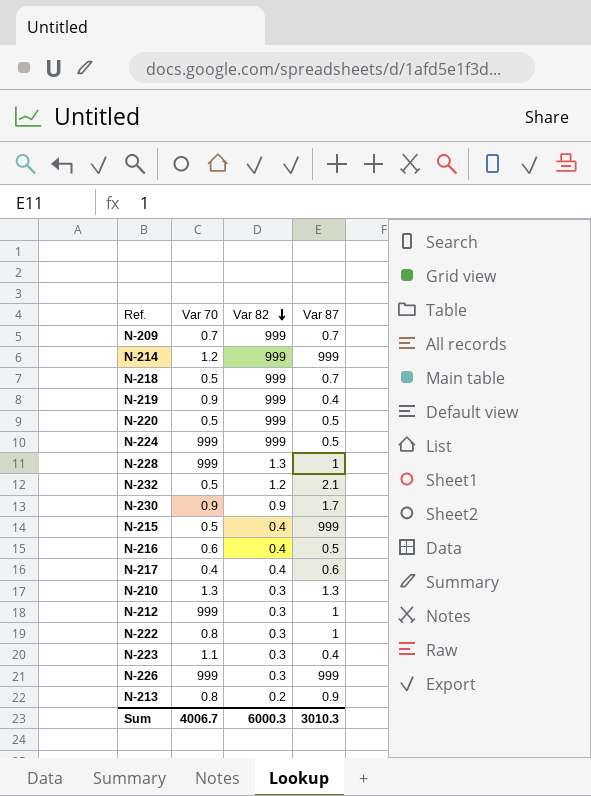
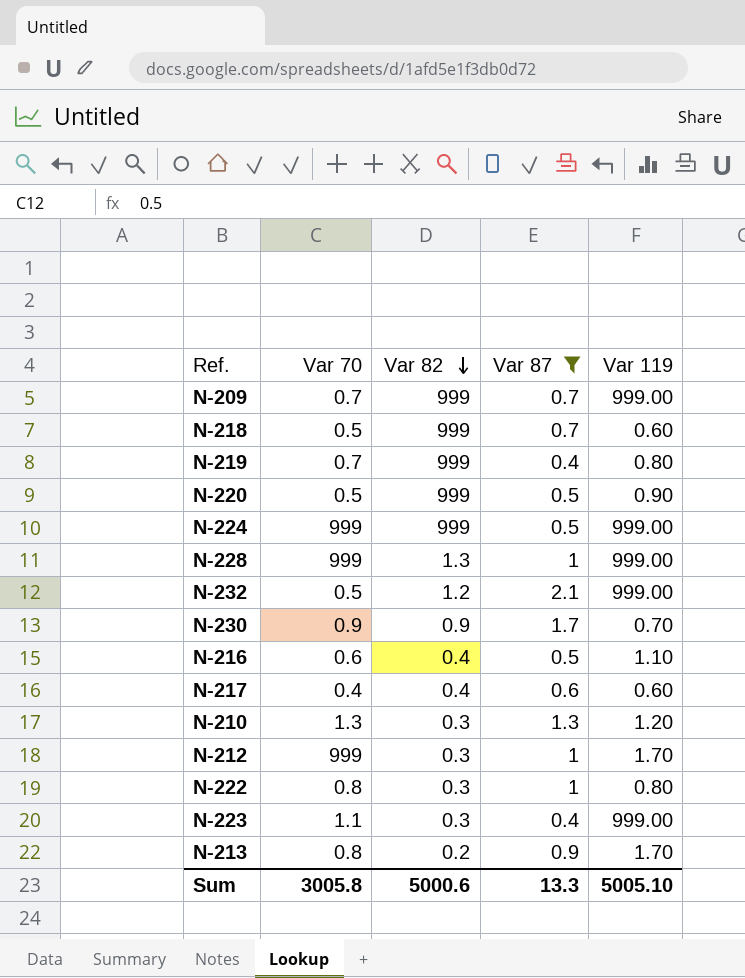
filter: none -> Var 87 != 999
column Var 119 | position: none -> 5
N-219 | Var 70: 0.9 -> 0.7
Sum | Var 70: 4006.7 -> 3005.8
Sum | Var 82: 6000.3 -> 5000.6
Sum | Var 87: 3010.3 -> 13.3

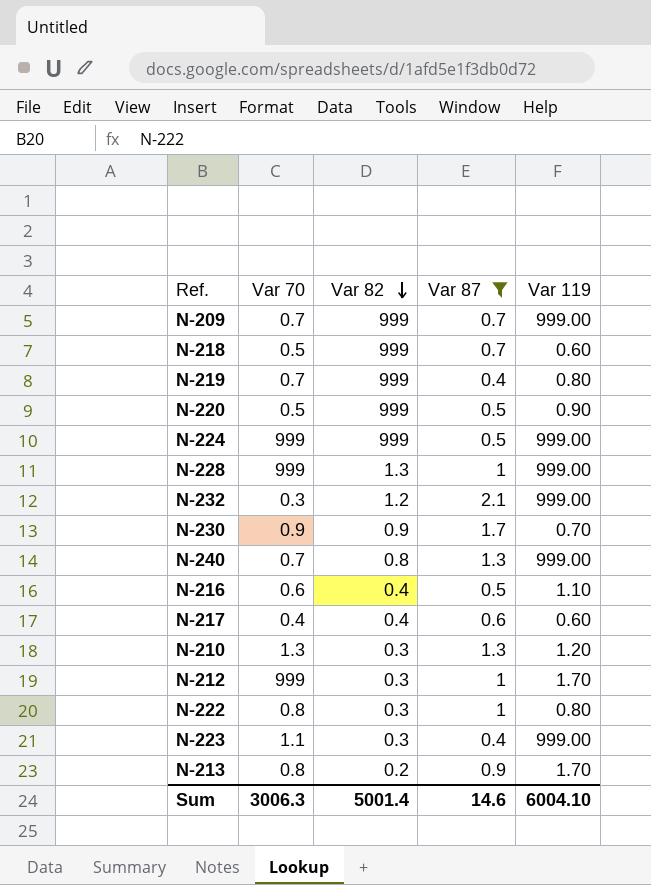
N-232 | Var 70: 0.5 -> 0.3
row N-240: none -> 0.7 | 0.8 | 1.3 | 999.00
Sum | Var 70: 3005.8 -> 3006.3
Sum | Var 82: 5000.6 -> 5001.4
Sum | Var 87: 13.3 -> 14.6
Sum | Var 119: 5005.10 -> 6004.10

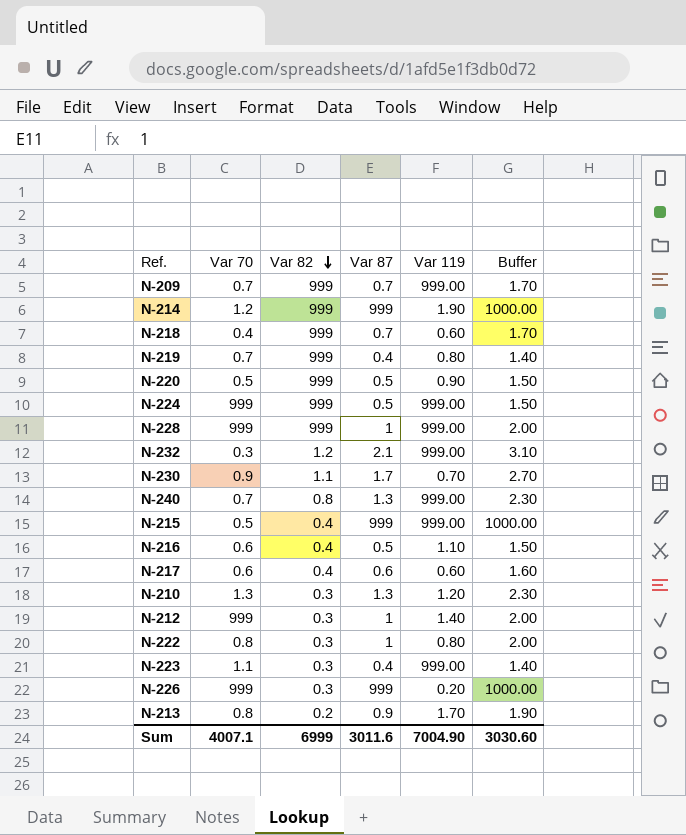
filter: Var 87 != 999 -> none
column Buffer | formula: none -> [Var 87] + 1
N-218 | Var 70: 0.5 -> 0.4
N-228 | Var 82: 1.3 -> 999
N-230 | Var 82: 0.9 -> 1.1
N-217 | Var 70: 0.4 -> 0.6
N-212 | Var 119: 1.70 -> 1.40
Sum | Var 70: 3006.3 -> 4007.1
Sum | Var 82: 5001.4 -> 6999
Sum | Var 87: 14.6 -> 3011.6
Sum | Var 119: 6004.10 -> 7004.90

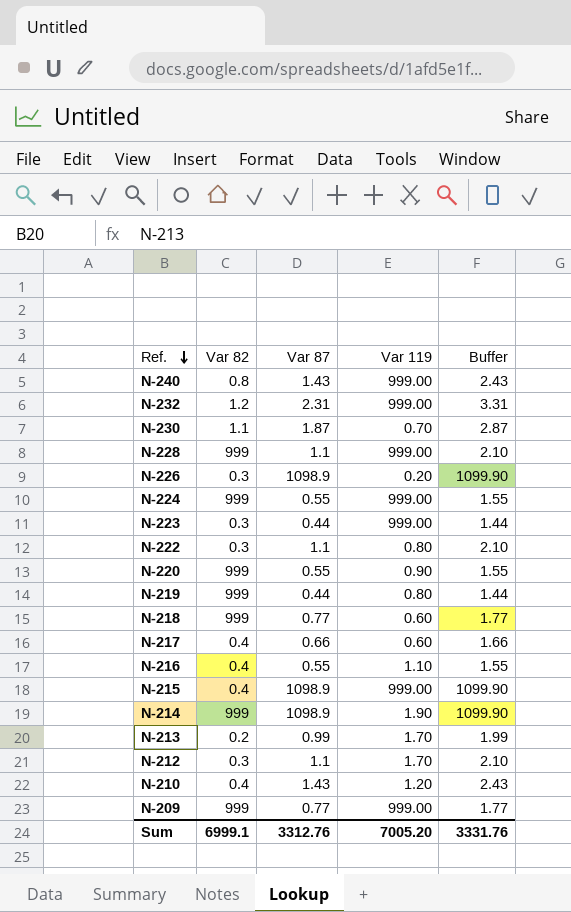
row order: Var 82 descending -> Ref. descending
column Var 70 | position: 2 -> none
N-240 | Var 87: 1.3 -> 1.43
N-240 | Buffer: 2.30 -> 2.43
N-232 | Var 87: 2.1 -> 2.31
N-232 | Buffer: 3.10 -> 3.31
N-230 | Var 87: 1.7 -> 1.87
N-230 | Buffer: 2.70 -> 2.87
N-228 | Var 87: 1 -> 1.1
N-228 | Buffer: 2.00 -> 2.10
N-226 | Var 87: 999 -> 1098.9
N-226 | Buffer: 1000.00 -> 1099.90
N-224 | Var 87: 0.5 -> 0.55
N-224 | Buffer: 1.50 -> 1.55
N-223 | Var 87: 0.4 -> 0.44
N-223 | Buffer: 1.40 -> 1.44
N-222 | Var 87: 1 -> 1.1
N-222 | Buffer: 2.00 -> 2.10
N-220 | Var 87: 0.5 -> 0.55
N-220 | Buffer: 1.50 -> 1.55
N-219 | Var 87: 0.4 -> 0.44
N-219 | Buffer: 1.40 -> 1.44
N-218 | Var 87: 0.7 -> 0.77
N-218 | Buffer: 1.70 -> 1.77
N-217 | Var 87: 0.6 -> 0.66
N-217 | Buffer: 1.60 -> 1.66
N-216 | Var 87: 0.5 -> 0.55
N-216 | Buffer: 1.50 -> 1.55
N-215 | Var 87: 999 -> 1098.9
N-215 | Buffer: 1000.00 -> 1099.90
N-214 | Var 87: 999 -> 1098.9
N-214 | Buffer: 1000.00 -> 1099.90
N-213 | Var 87: 0.9 -> 0.99
N-213 | Buffer: 1.90 -> 1.99
N-212 | Var 87: 1 -> 1.1
N-212 | Var 119: 1.40 -> 1.70
N-212 | Buffer: 2.00 -> 2.10
N-210 | Var 82: 0.3 -> 0.4
N-210 | Var 87: 1.3 -> 1.43
N-210 | Buffer: 2.30 -> 2.43
N-209 | Var 87: 0.7 -> 0.77
N-209 | Buffer: 1.70 -> 1.77
Sum | Var 82: 6999 -> 6999.1
Sum | Var 87: 3011.6 -> 3312.76
Sum | Var 119: 7004.90 -> 7005.20
Sum | Buffer: 3030.60 -> 3331.76

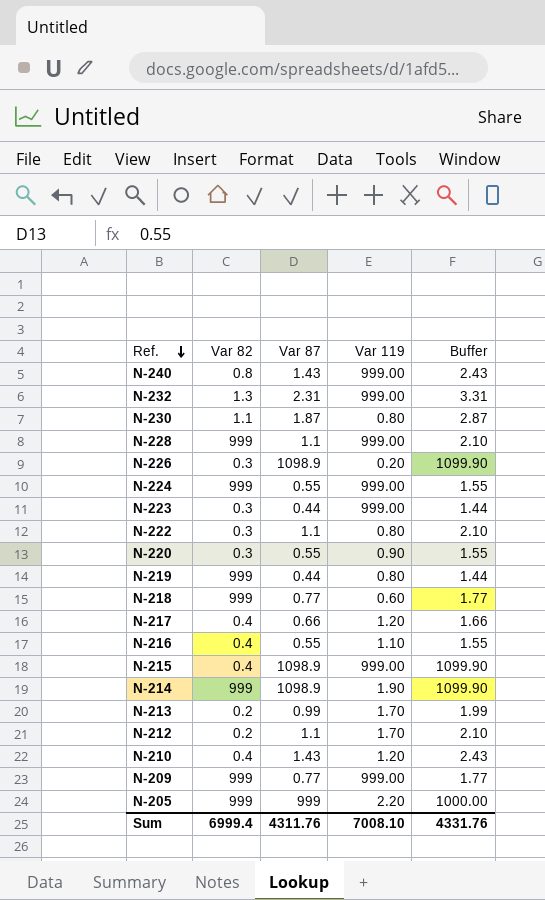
N-232 | Var 82: 1.2 -> 1.3
N-230 | Var 119: 0.70 -> 0.80
N-220 | Var 82: 999 -> 0.3
N-217 | Var 119: 0.60 -> 1.20
N-212 | Var 82: 0.3 -> 0.2
row N-205: none -> 999 | 999 | 2.20 | 1000.00
Sum | Var 82: 6999.1 -> 6999.4
Sum | Var 87: 3312.76 -> 4311.76
Sum | Var 119: 7005.20 -> 7008.10
Sum | Buffer: 3331.76 -> 4331.76

